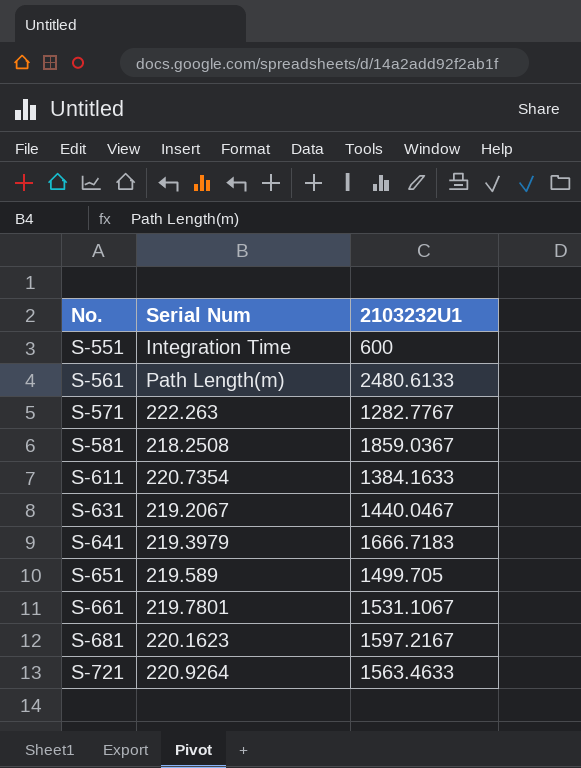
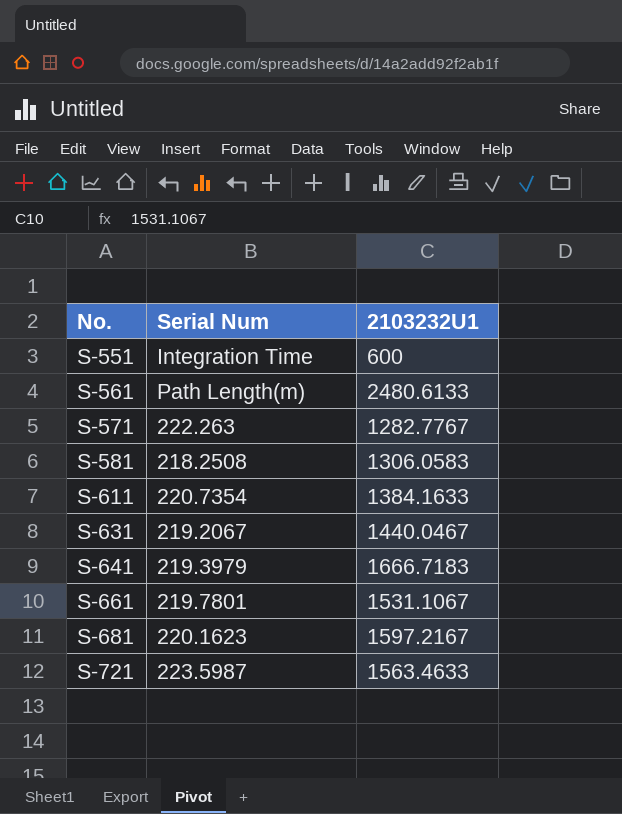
row S-651: 219.589 | 1499.705 -> none
S-581 | 2103232U1: 1859.0367 -> 1306.0583
S-721 | Serial Num: 220.9264 -> 223.5987

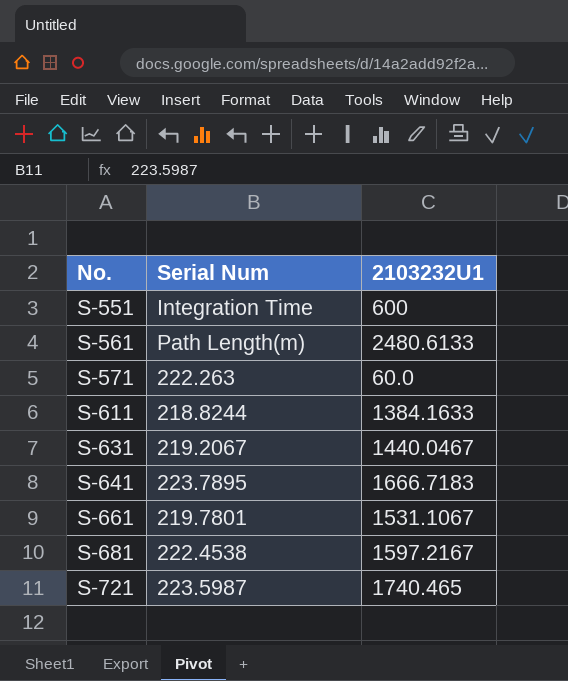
row S-581: 218.2508 | 1306.0583 -> none
S-571 | 2103232U1: 1282.7767 -> 60.0
S-611 | Serial Num: 220.7354 -> 218.8244
S-641 | Serial Num: 219.3979 -> 223.7895
S-681 | Serial Num: 220.1623 -> 222.4538
S-721 | 2103232U1: 1563.4633 -> 1740.465

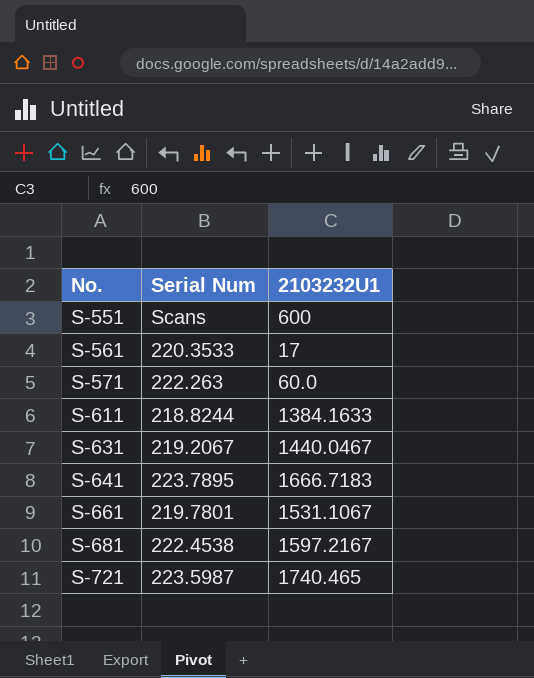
S-551 | Serial Num: Integration Time -> Scans
S-561 | Serial Num: Path Length(m) -> 220.3533
S-561 | 2103232U1: 2480.6133 -> 17

